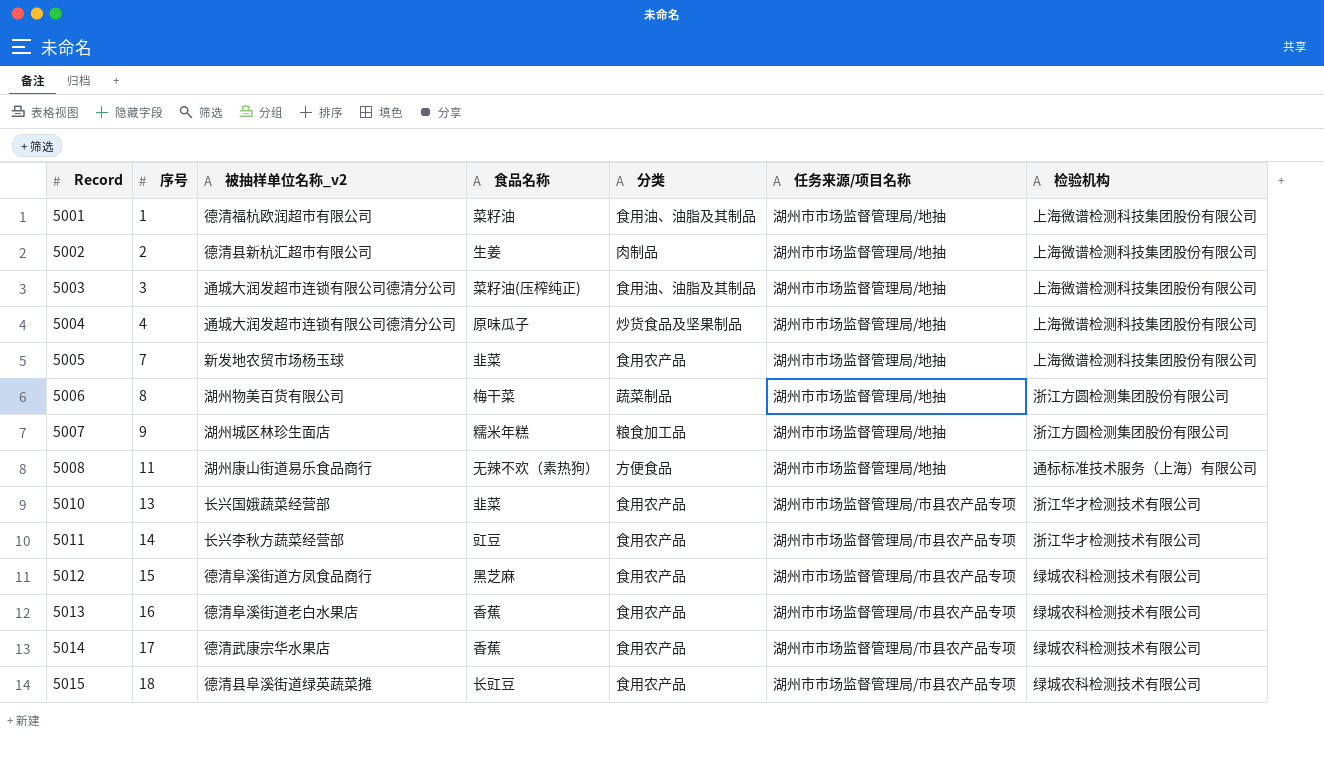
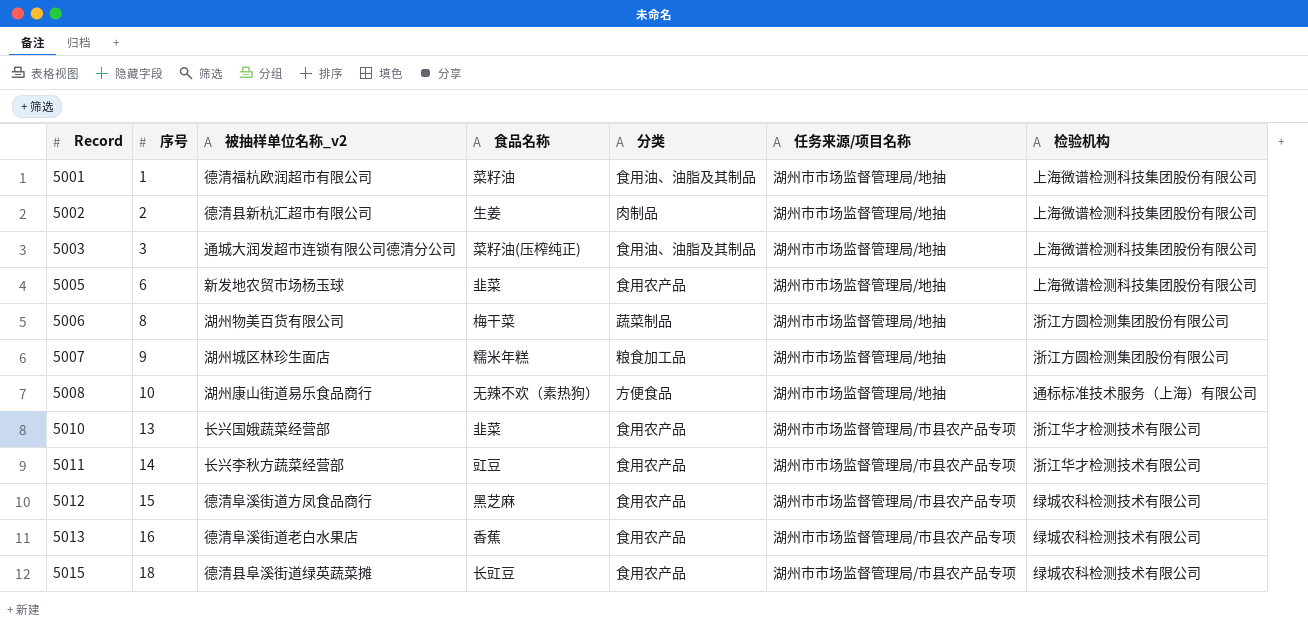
row 5004: 4 | 通城大润发超市连锁有限公司德清分公司 | 原味瓜子 | 炒货食品及坚果制品 | 湖州市市场监督管理局/地抽 | 上海微谱检测科技集团股份有限公司 -> none
row 5014: 17 | 德清武康宗华水果店 | 香蕉 | 食用农产品 | 湖州市市场监督管理局/市县农产品专项 | 绿城农科检测技术有限公司 -> none
5005 | 序号: 7 -> 6
5008 | 序号: 11 -> 10

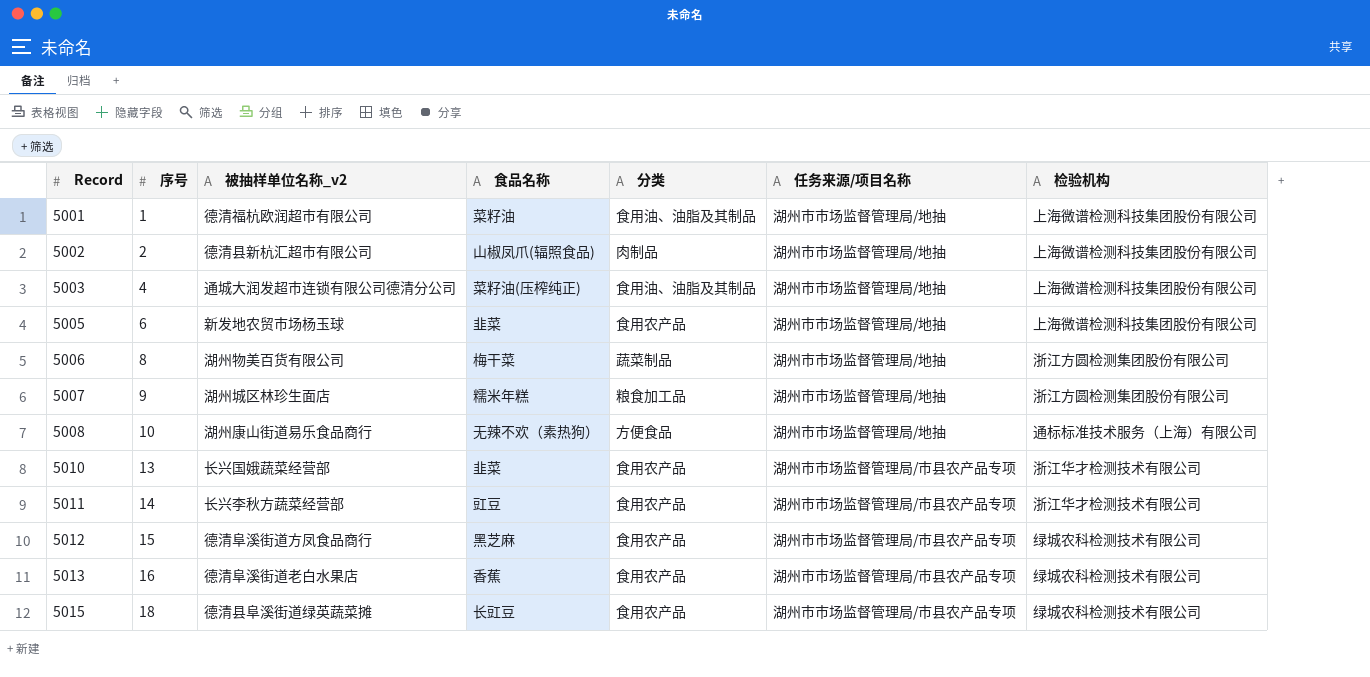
5002 | 食品名称: 生姜 -> 山椒凤爪(辐照食品)
5003 | 序号: 3 -> 4

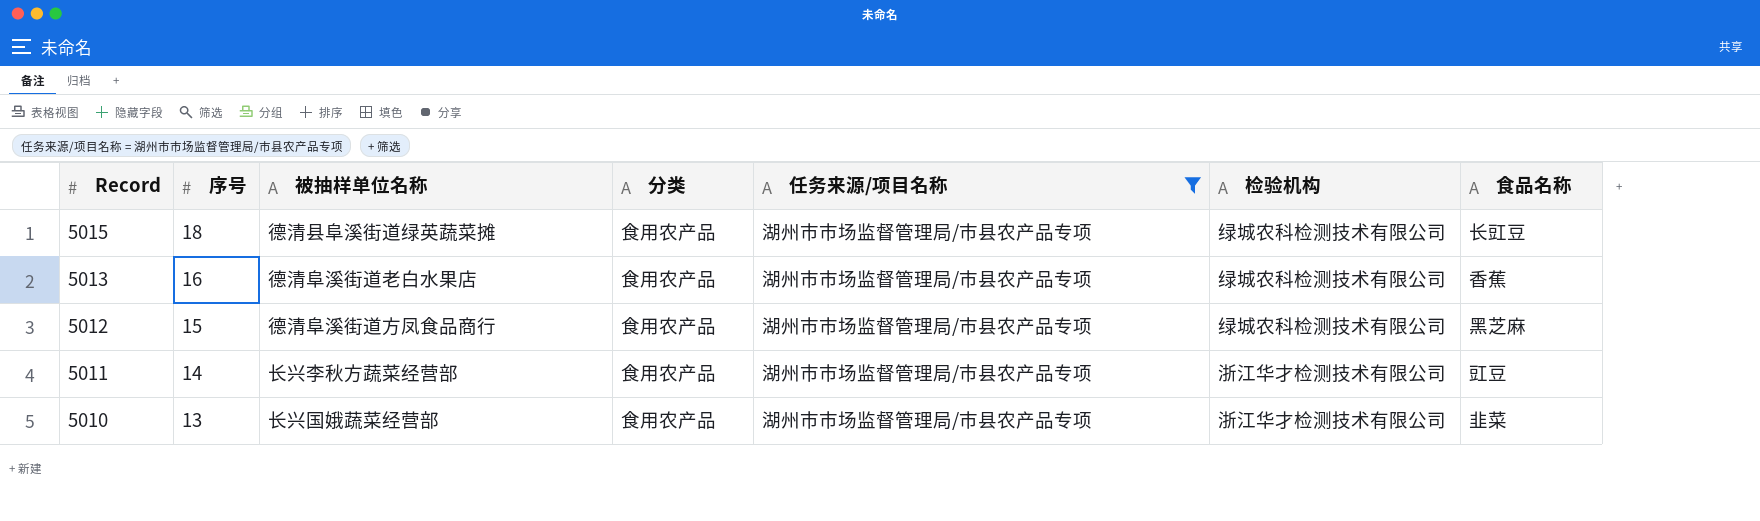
filter: none -> 任务来源/项目名称 = 湖州市市场监督管理局/市县农产品专项
row order: Record ascending -> Record descending
column name: 被抽样单位名称_v2 -> 被抽样单位名称
column 食品名称 | position: 4 -> 7

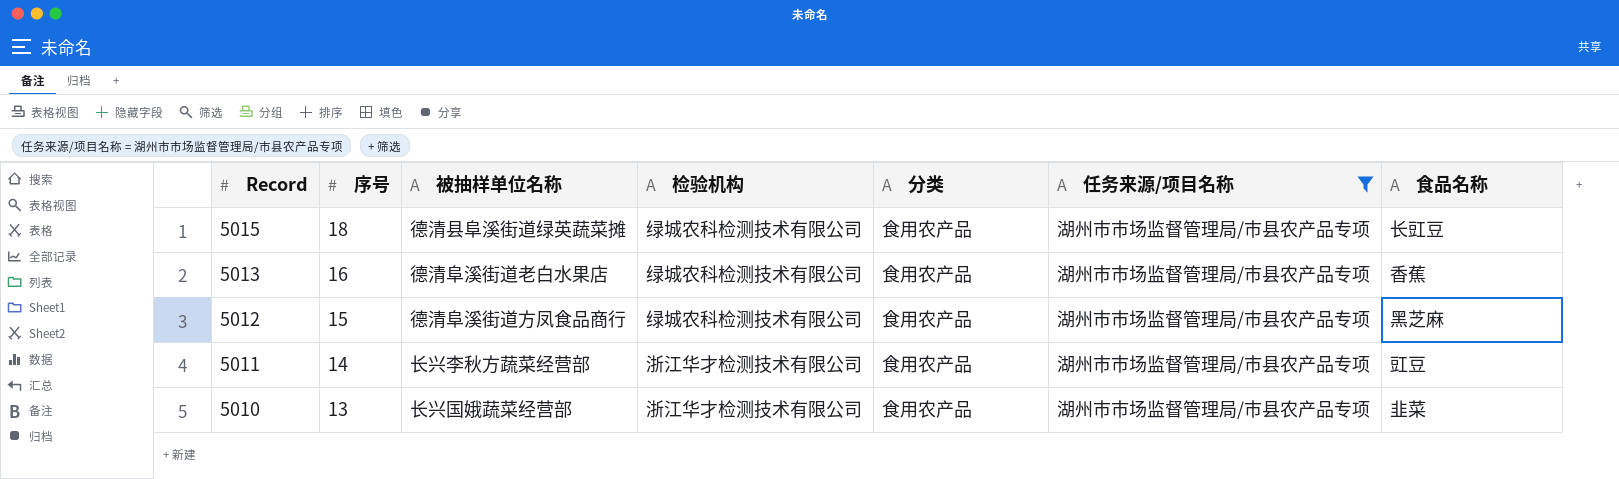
column 检验机构 | position: 6 -> 4

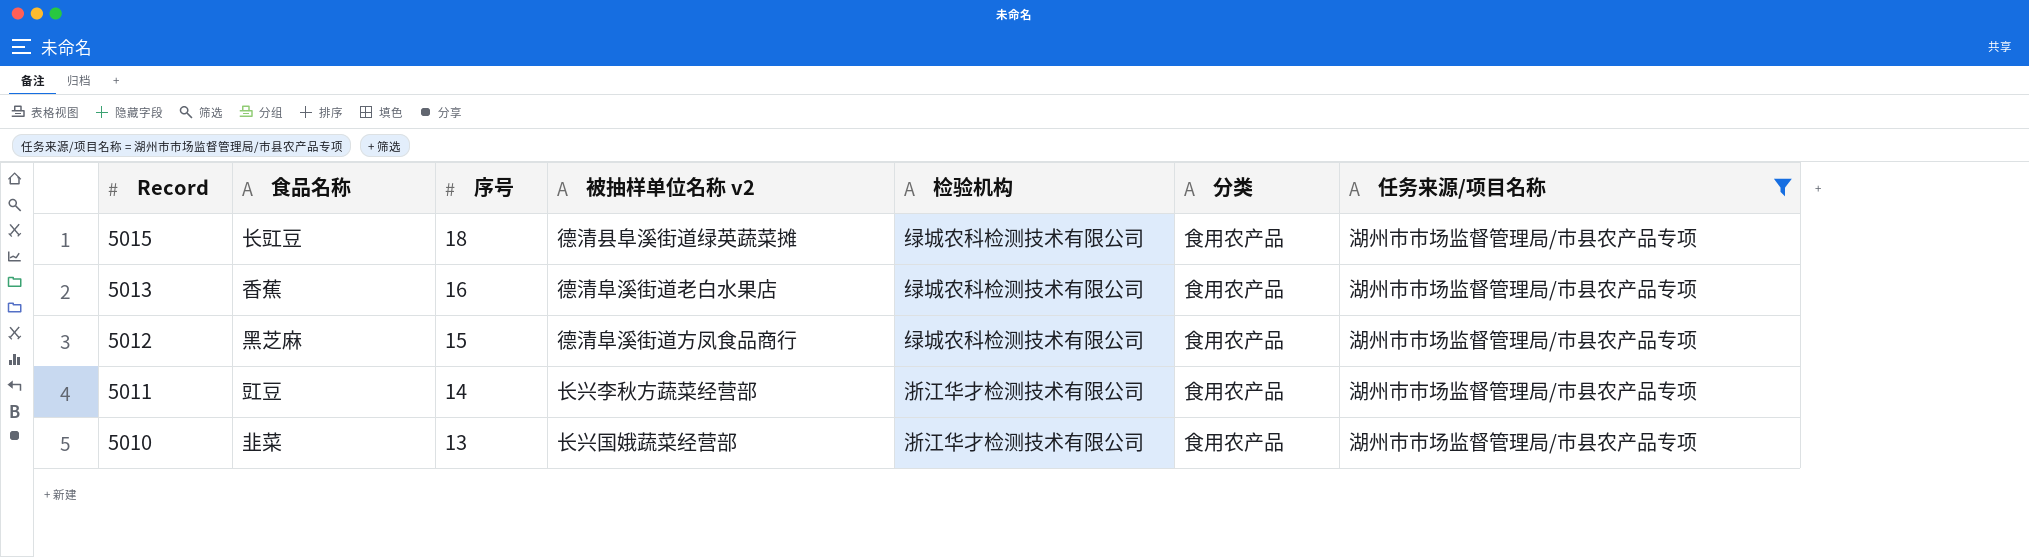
column 食品名称 | position: 7 -> 2
column name: 被抽样单位名称 -> 被抽样单位名称 v2

